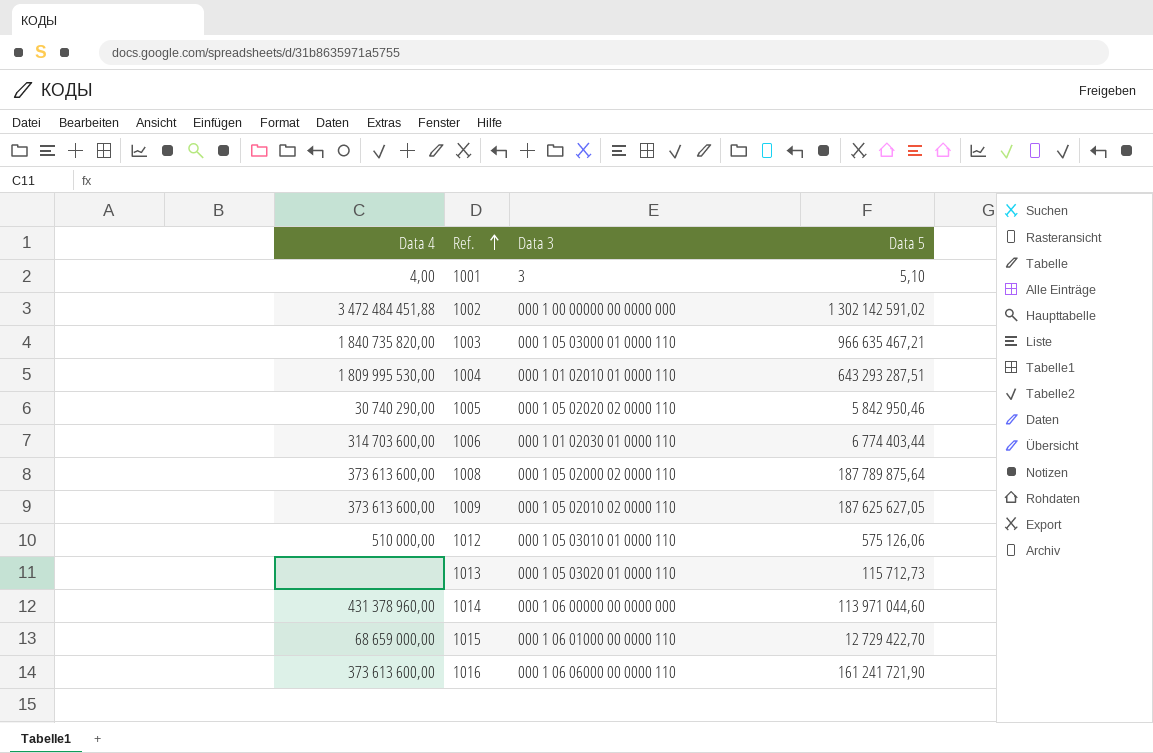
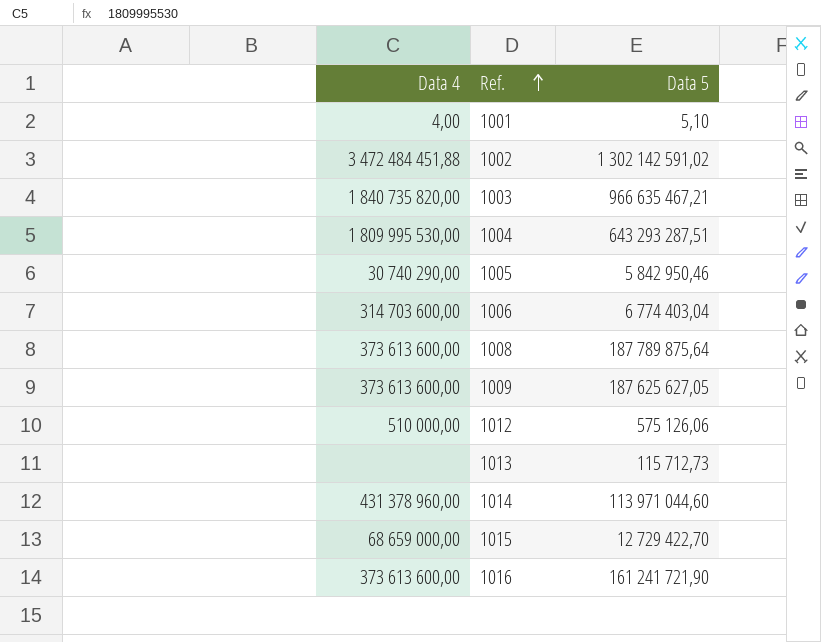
column Data 3 | position: 3 -> none
1006 | Data 5: 6 774 403,44 -> 6 774 403,04

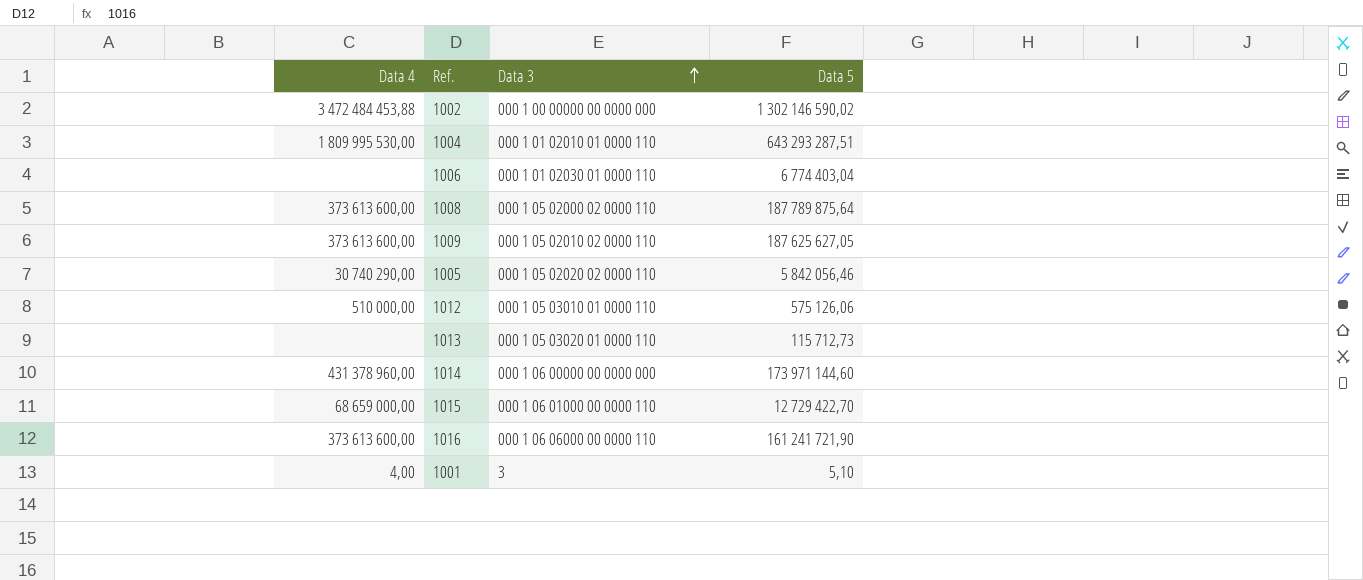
row order: Ref. ascending -> Data 3 ascending
column Data 3 | position: none -> 3
row 1003: 1 840 735 820,00 | 966 635 467,21 -> none
1002 | Data 4: 3 472 484 451,88 -> 3 472 484 453,88
1002 | Data 5: 1 302 142 591,02 -> 1 302 146 590,02
1006 | Data 4: 314 703 600,00 -> none
1005 | Data 5: 5 842 950,46 -> 5 842 056,46
1014 | Data 5: 113 971 044,60 -> 173 971 144,60

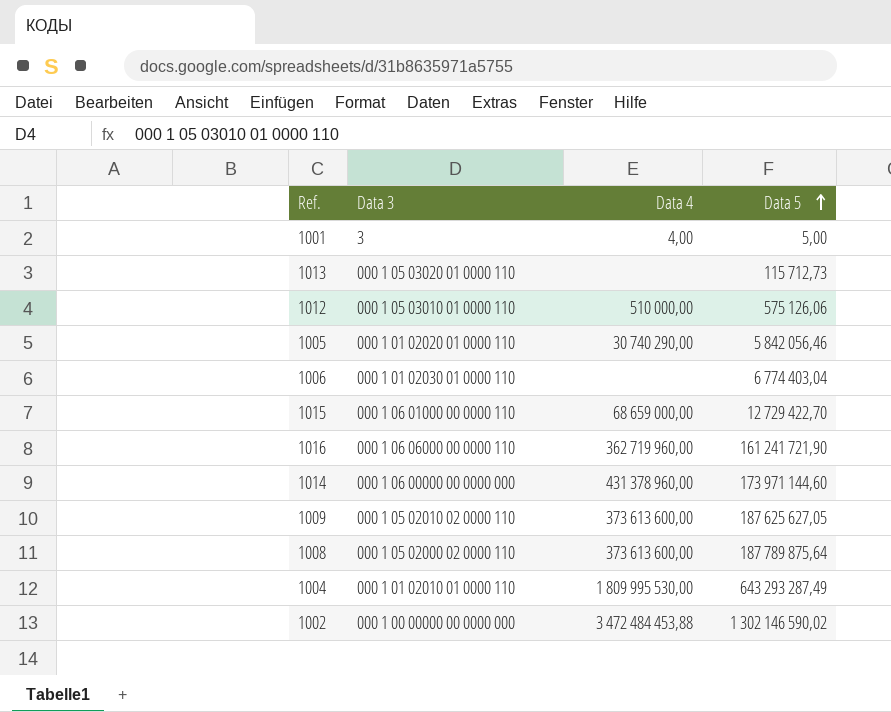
row order: Data 3 ascending -> Data 5 ascending
column Data 4 | position: 1 -> 3
1001 | Data 5: 5,10 -> 5,00
1005 | Data 3: 000 1 05 02020 02 0000 110 -> 000 1 01 02020 01 0000 110
1016 | Data 4: 373 613 600,00 -> 362 719 960,00
1004 | Data 5: 643 293 287,51 -> 643 293 287,49

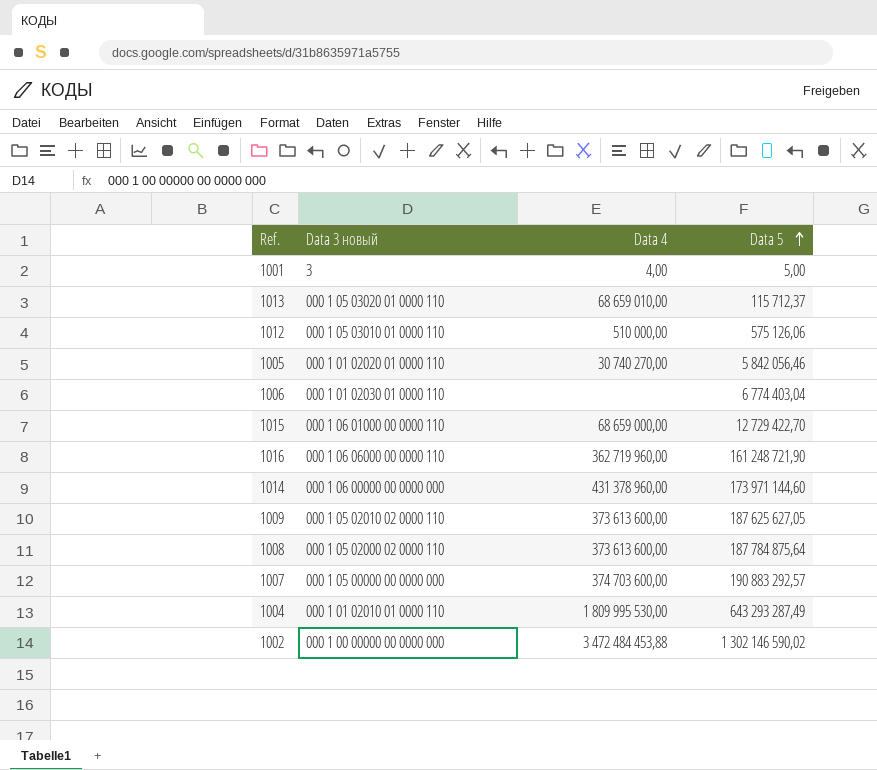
column name: Data 3 -> Data 3 новый
1013 | Data 4: none -> 68 659 010,00
1013 | Data 5: 115 712,73 -> 115 712,37
1005 | Data 4: 30 740 290,00 -> 30 740 270,00
1016 | Data 5: 161 241 721,90 -> 161 248 721,90
1008 | Data 5: 187 789 875,64 -> 187 784 875,64
row 1007: none -> 000 1 05 00000 00 0000 000 | 374 703 600,00 | 190 883 292,57

